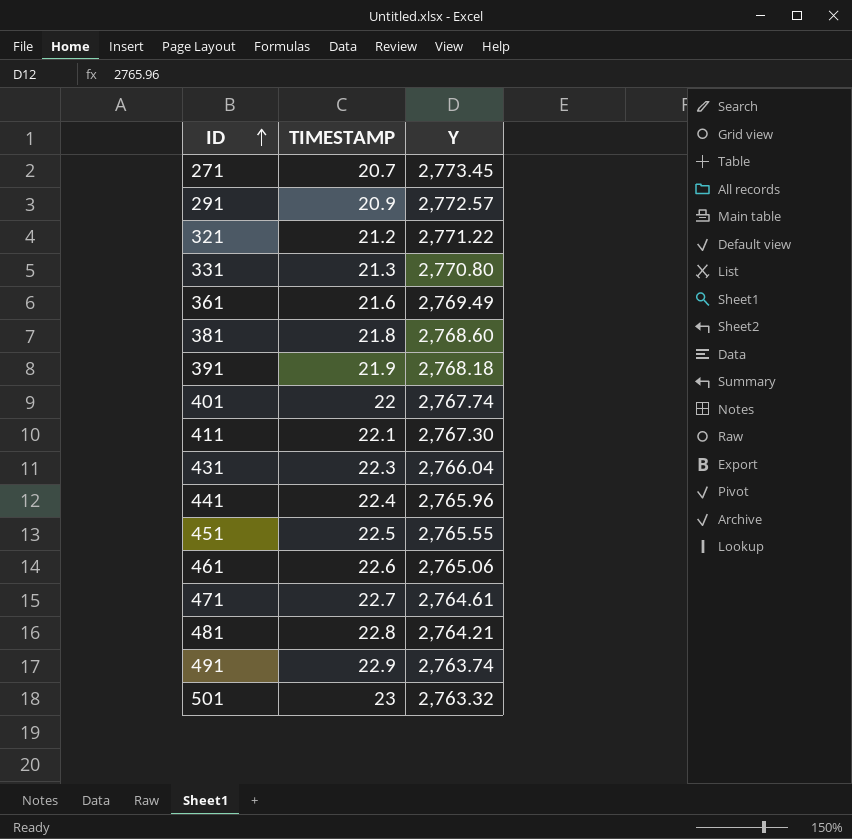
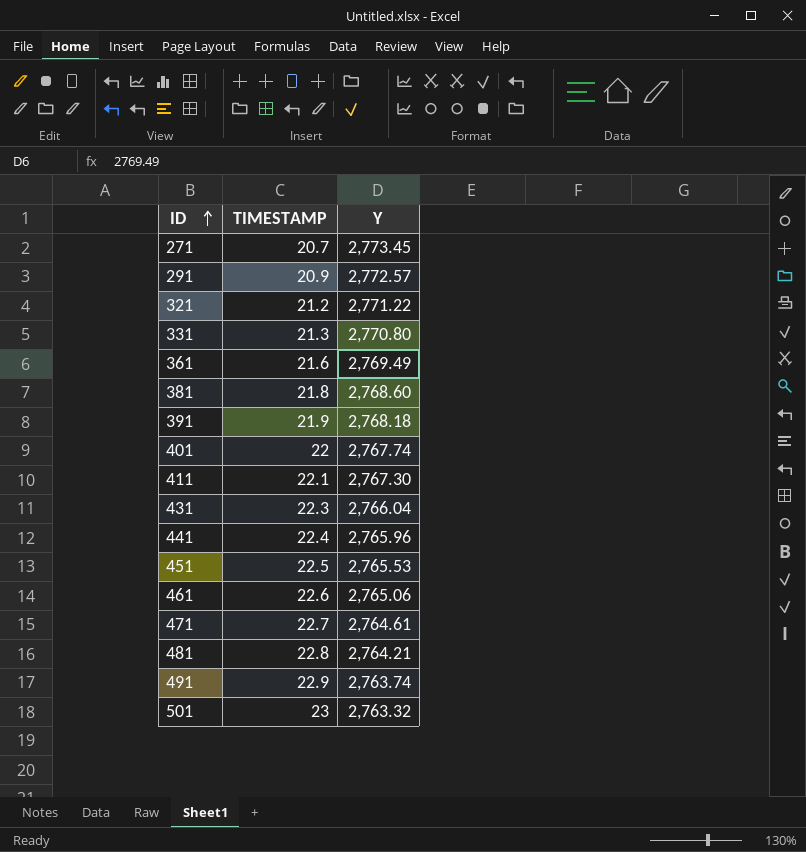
451 | Y: 2,765.55 -> 2,765.53

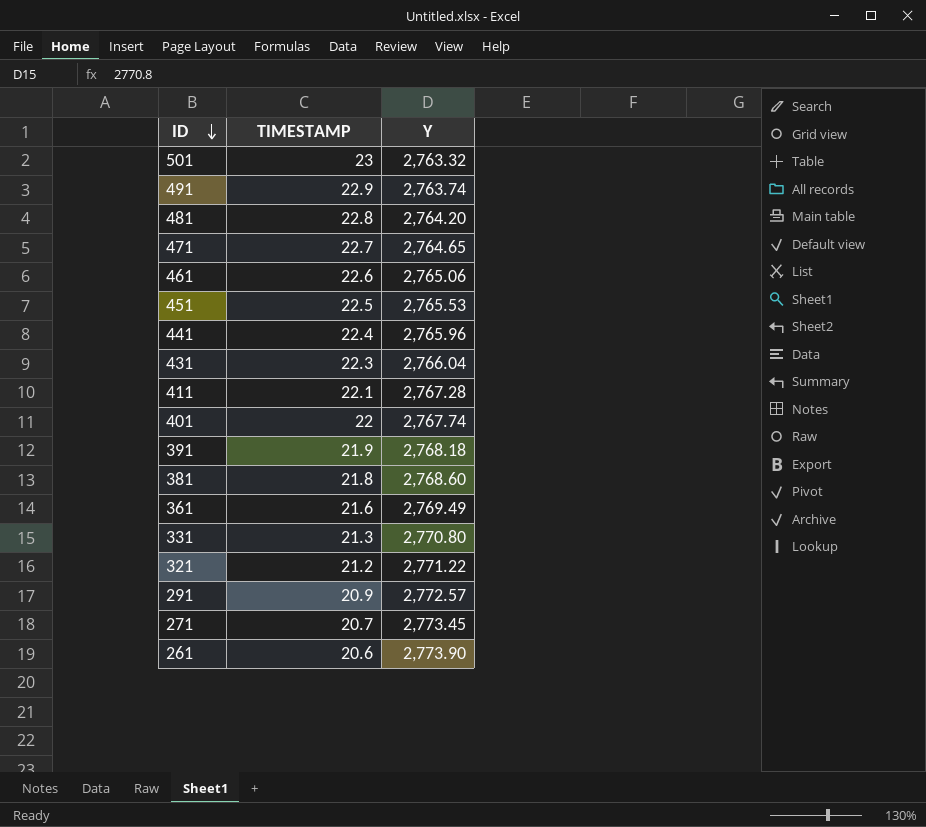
row order: ID ascending -> ID descending
481 | Y: 2,764.21 -> 2,764.20
471 | Y: 2,764.61 -> 2,764.65
411 | Y: 2,767.30 -> 2,767.28
row 261: none -> 20.6 | 2,773.90

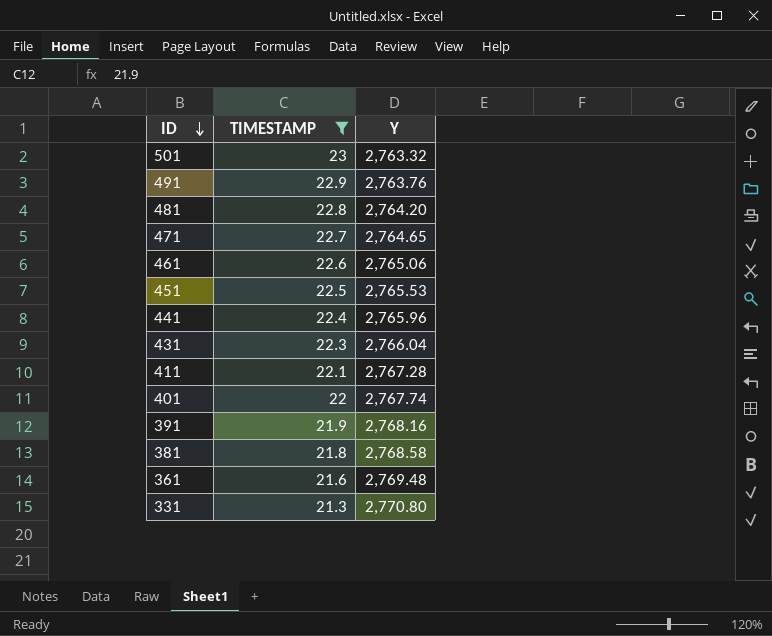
filter: none -> TIMESTAMP >= 21.3
491 | Y: 2,763.74 -> 2,763.76
391 | Y: 2,768.18 -> 2,768.16
381 | Y: 2,768.60 -> 2,768.58
361 | Y: 2,769.49 -> 2,769.48

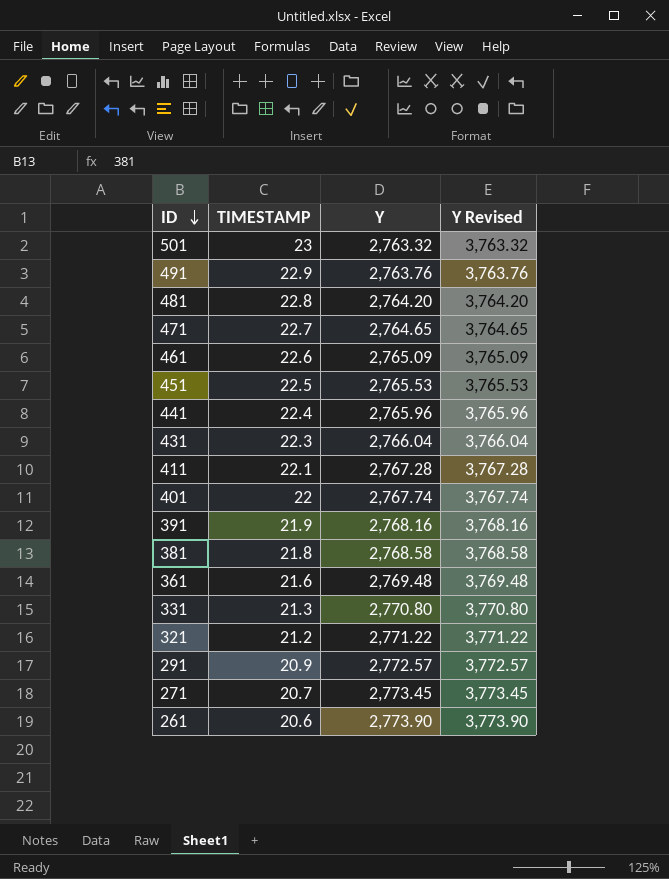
filter: TIMESTAMP >= 21.3 -> none
column Y Revised | formula: none -> [Y] + 1000
461 | Y: 2,765.06 -> 2,765.09

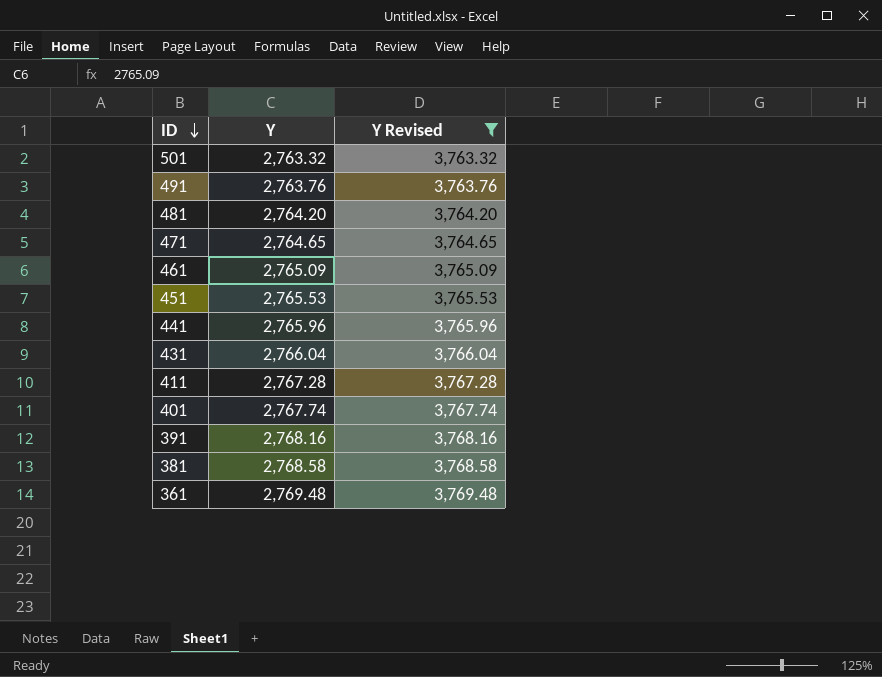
filter: none -> Y Revised <= 3,769.48
column TIMESTAMP | position: 2 -> none

